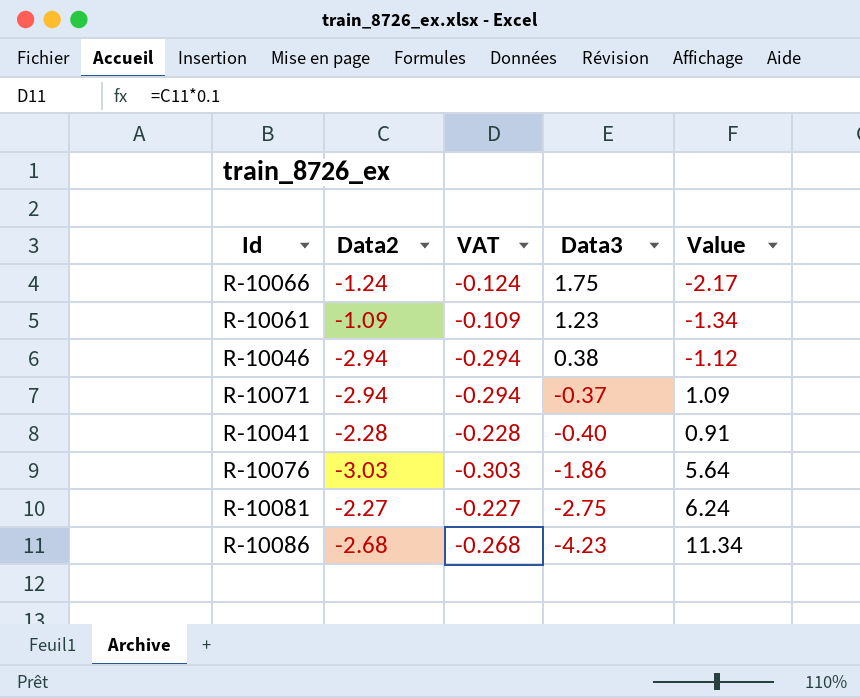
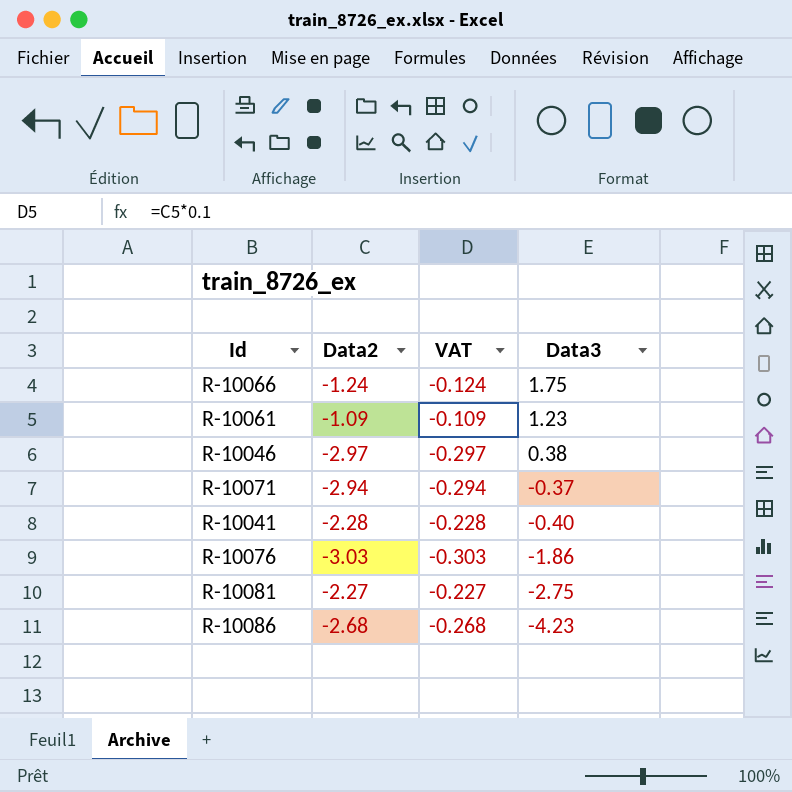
column Value | formula: [Data2] * [Data3] -> none
R-10046 | Data2: -2.94 -> -2.97
R-10046 | VAT: -0.294 -> -0.297

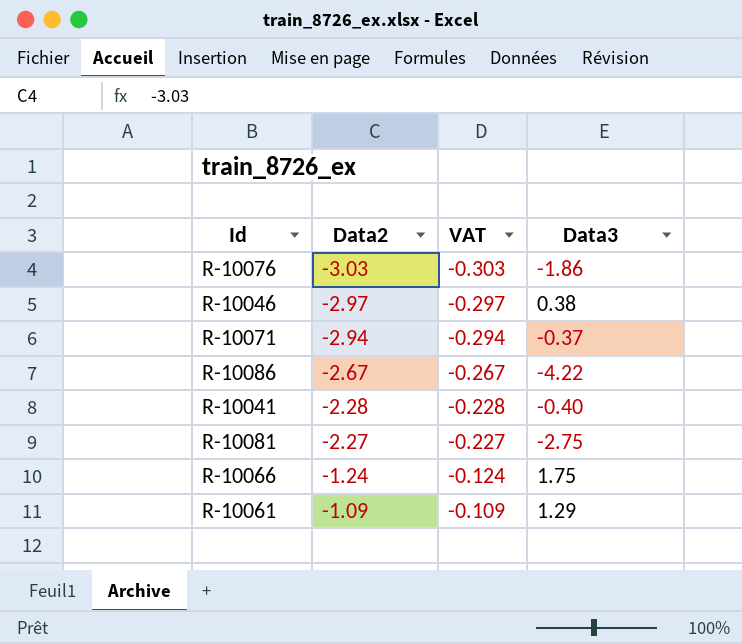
row order: Data3 descending -> Data2 ascending
R-10086 | Data2: -2.68 -> -2.67
R-10086 | VAT: -0.268 -> -0.267
R-10086 | Data3: -4.23 -> -4.22
R-10061 | Data3: 1.23 -> 1.29

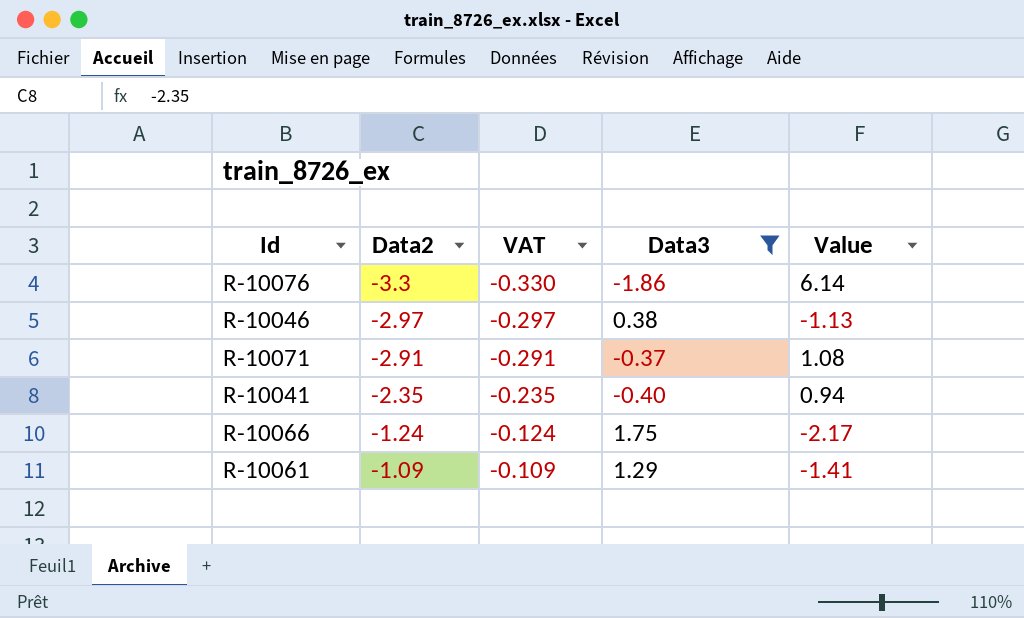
filter: none -> Data3 >= -1.86
column Value | formula: none -> [Data2] * [Data3]
R-10076 | Data2: -3.03 -> -3.3
R-10076 | VAT: -0.303 -> -0.330
R-10071 | Data2: -2.94 -> -2.91
R-10071 | VAT: -0.294 -> -0.291
R-10041 | Data2: -2.28 -> -2.35
R-10041 | VAT: -0.228 -> -0.235

